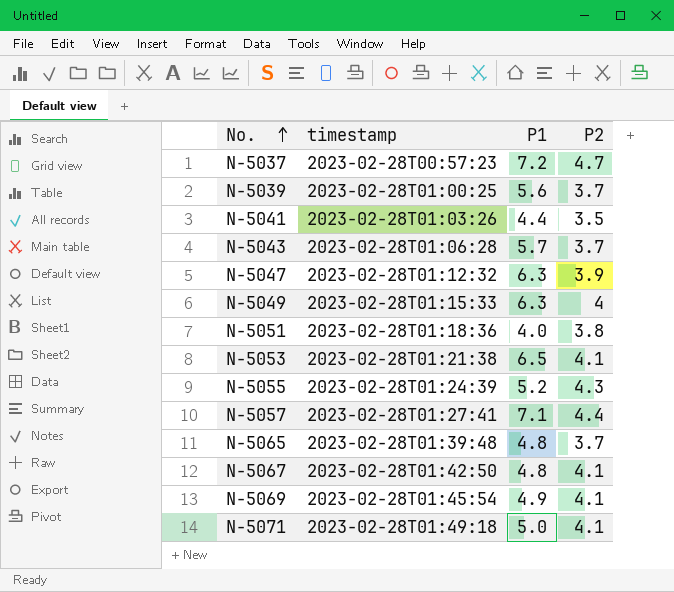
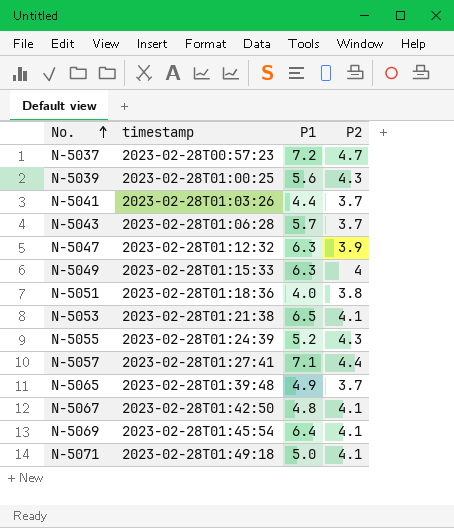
N-5039 | P2: 3.7 -> 4.3
N-5041 | P2: 3.5 -> 3.7
N-5065 | P1: 4.8 -> 4.9
N-5069 | P1: 4.9 -> 6.4

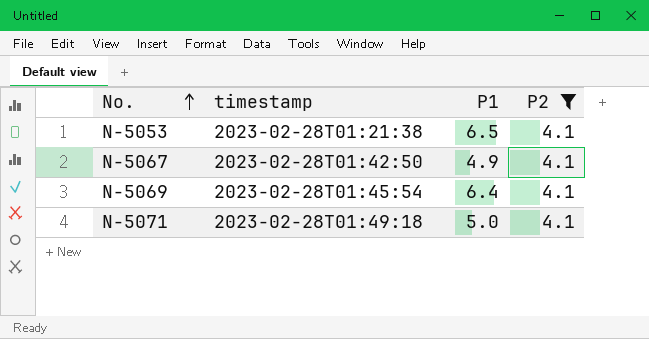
filter: none -> P2 = 4.1
N-5067 | P1: 4.8 -> 4.9

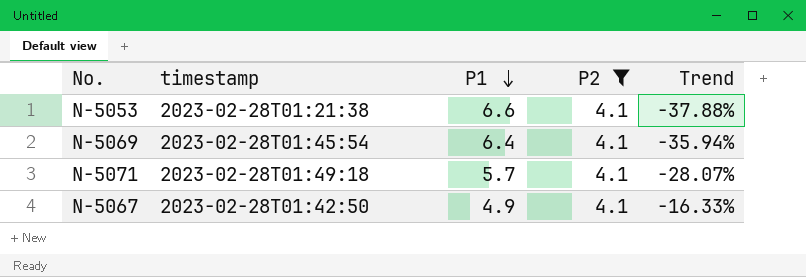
row order: No. ascending -> P1 descending
column Trend | formula: none -> ([P2] - [P1]) / [P1]
N-5053 | P1: 6.5 -> 6.6
N-5071 | P1: 5.0 -> 5.7

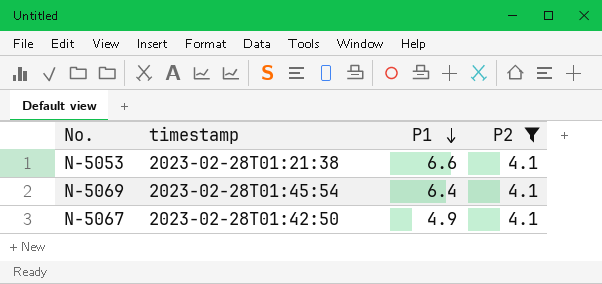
column Trend | formula: ([P2] - [P1]) / [P1] -> none
row N-5071: 2023-02-28T01:49:18 | 5.7 | 4.1 | -28.07% -> none

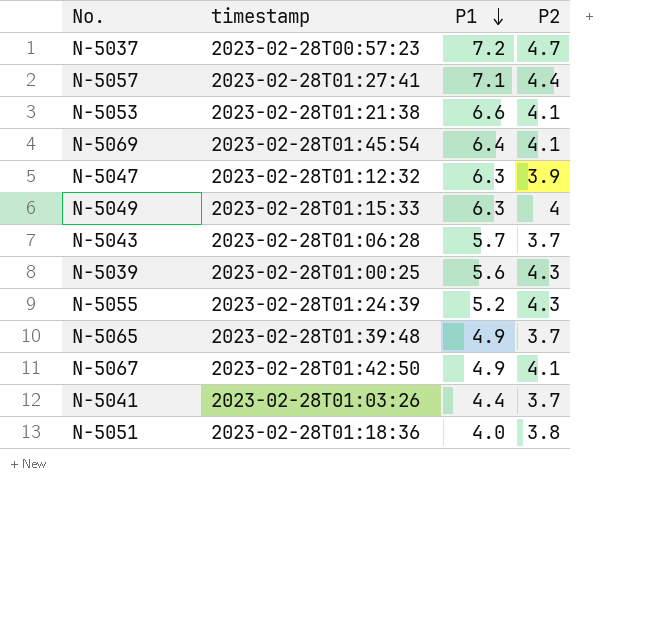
filter: P2 = 4.1 -> none

